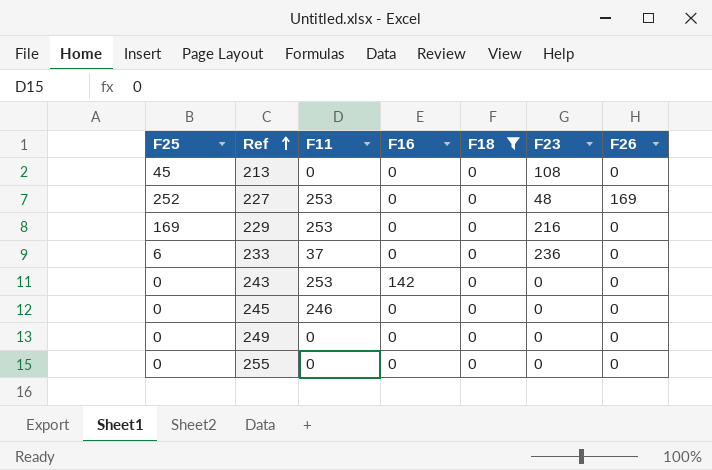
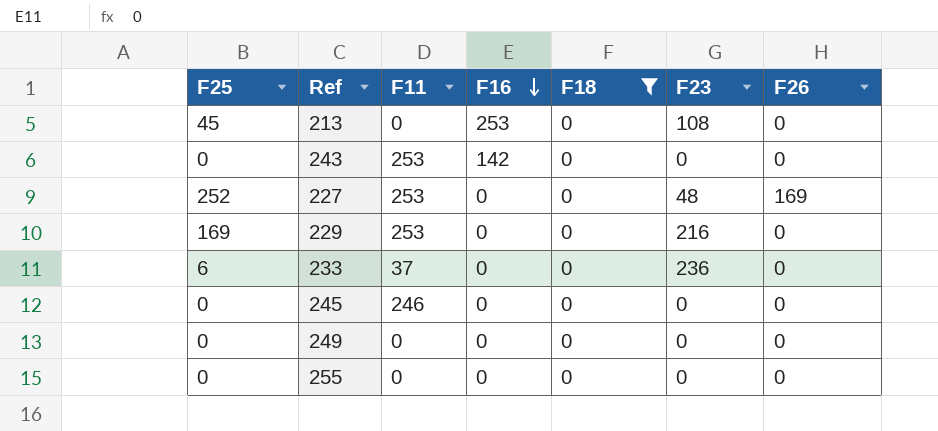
row order: Ref ascending -> F16 descending
213 | F16: 0 -> 253

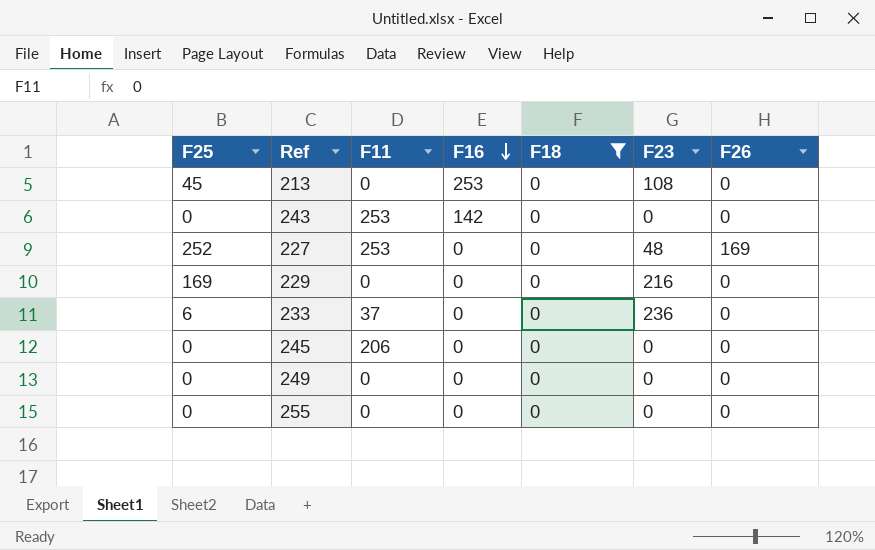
229 | F11: 253 -> 0
245 | F11: 246 -> 206

